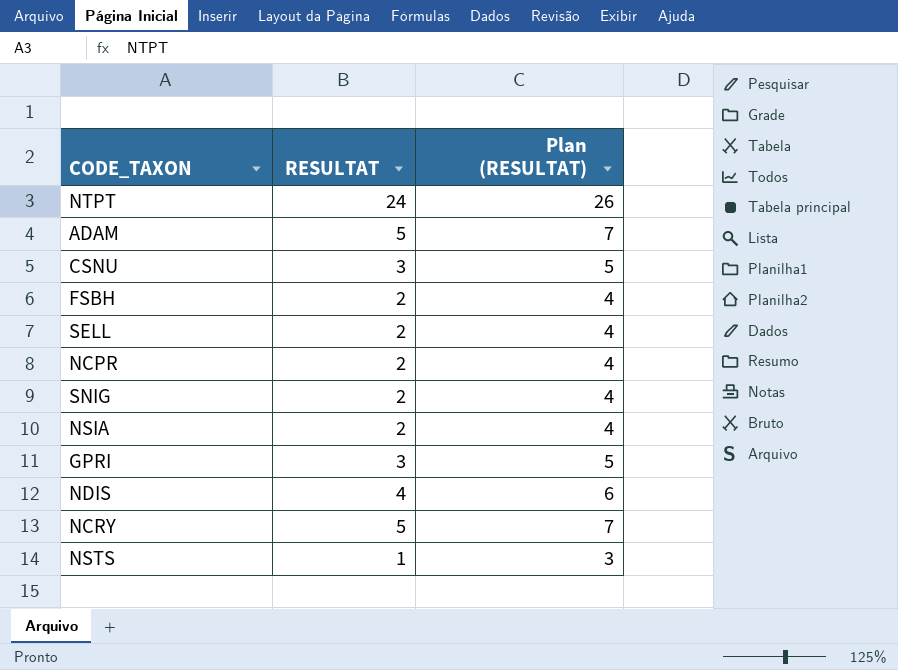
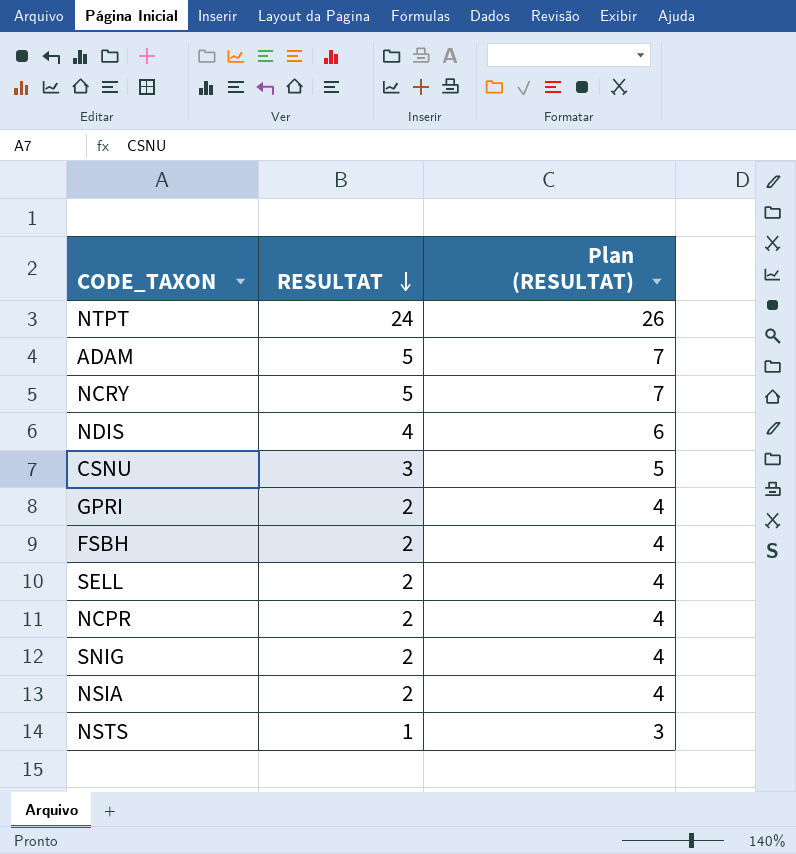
row order: none -> RESULTAT descending
GPRI | RESULTAT: 3 -> 2
GPRI | Plan (RESULTAT): 5 -> 4

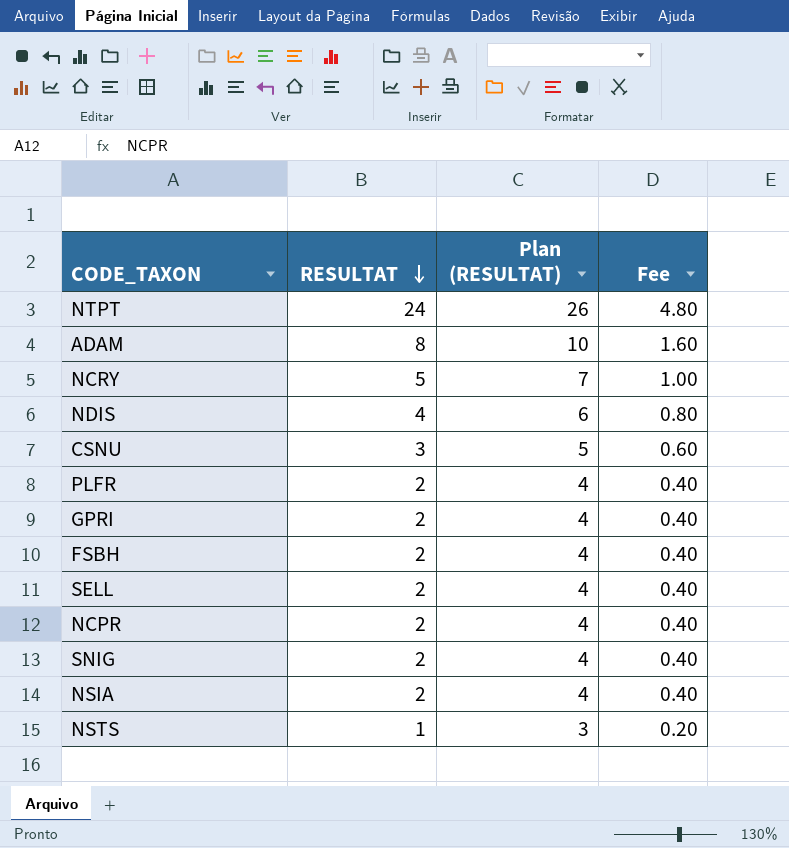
column Fee | formula: none -> [RESULTAT] * 0.2
ADAM | RESULTAT: 5 -> 8
ADAM | Plan (RESULTAT): 7 -> 10
row PLFR: none -> 2 | 4 | 0.40

